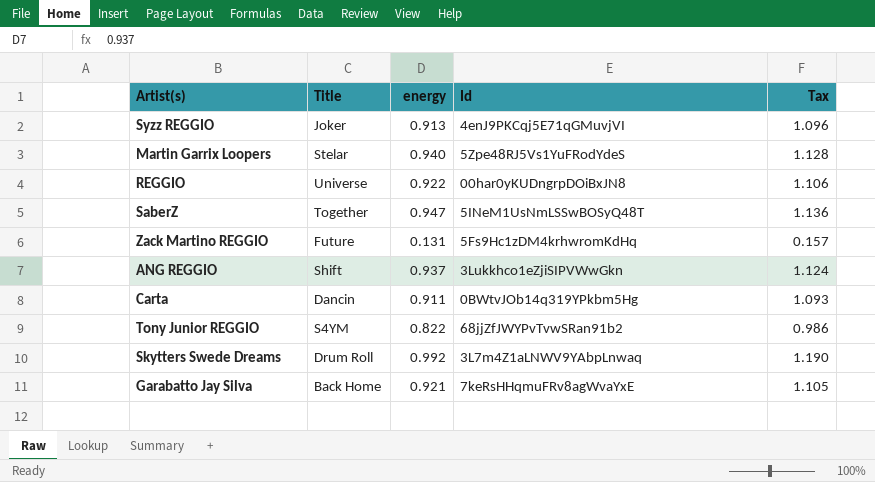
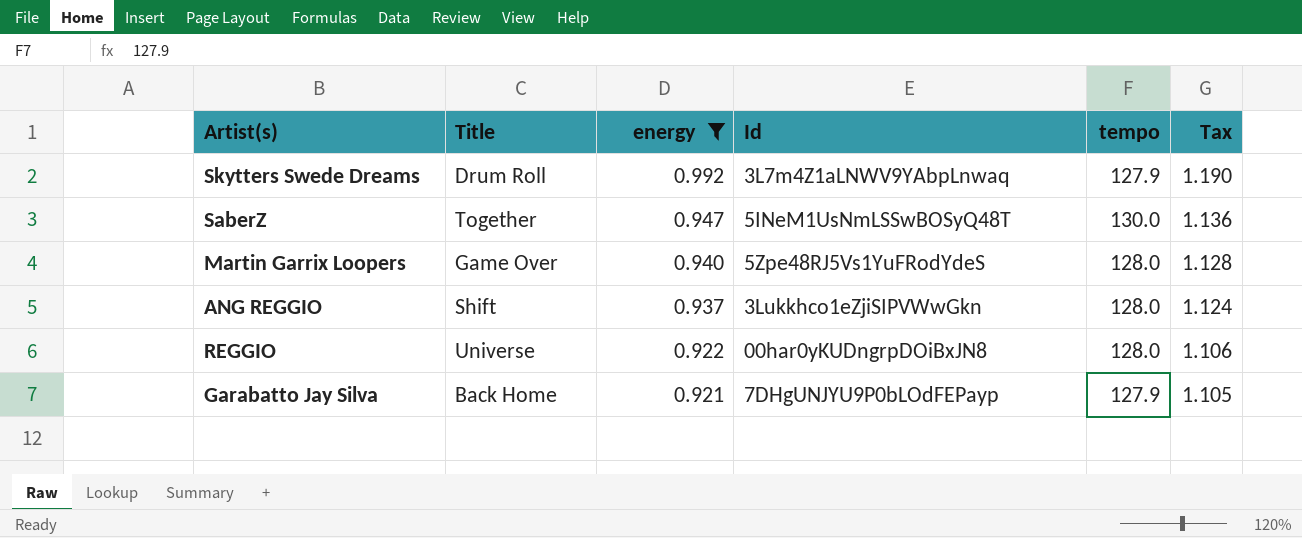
filter: none -> energy >= 0.921
row order: none -> energy descending
column tempo | position: none -> 5
Martin Garrix Loopers | Title: Stelar -> Game Over
Garabatto Jay Silva | Id: 7keRsHHqmuFRv8agWvaYxE -> 7DHgUNJYU9P0bLOdFEPayp

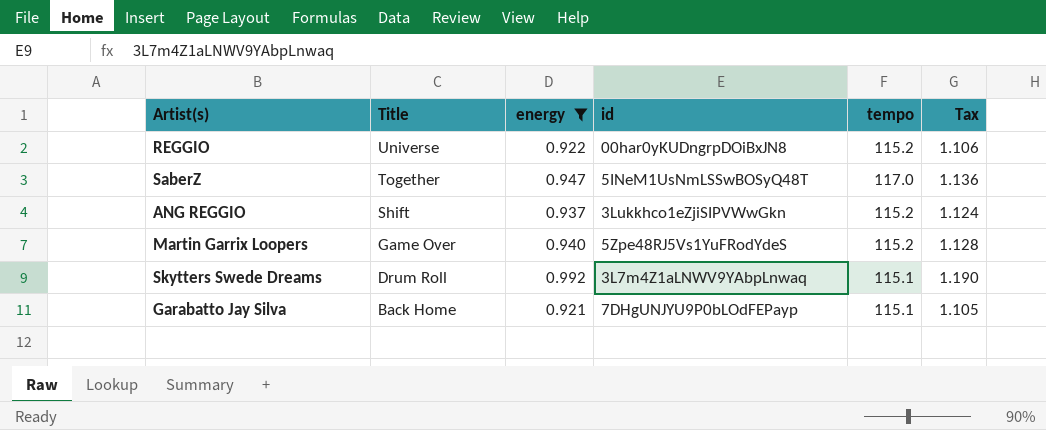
row order: energy descending -> Title descending
column name: Id -> id
REGGIO | tempo: 128.0 -> 115.2
SaberZ | tempo: 130.0 -> 117.0
ANG REGGIO | tempo: 128.0 -> 115.2
Martin Garrix Loopers | tempo: 128.0 -> 115.2
Skytters Swede Dreams | tempo: 127.9 -> 115.1
Garabatto Jay Silva | tempo: 127.9 -> 115.1

